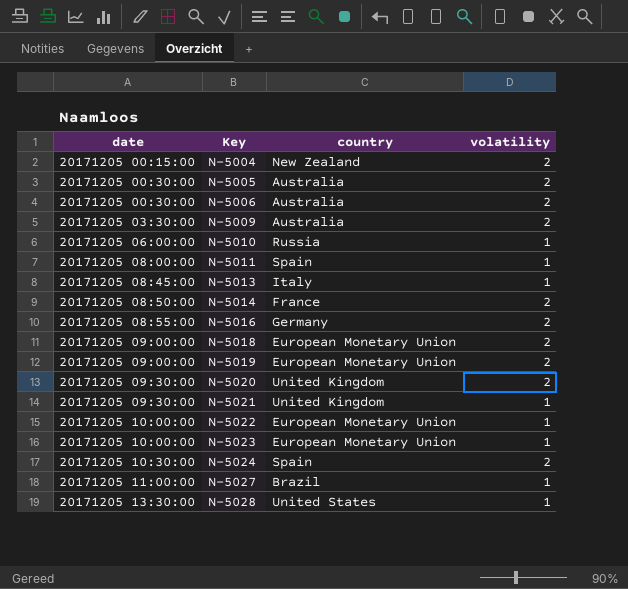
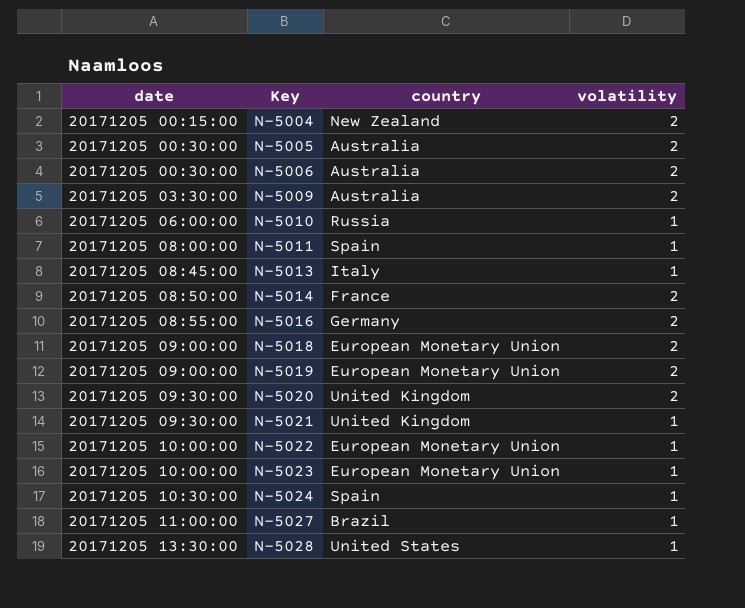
N-5024 | volatility: 2 -> 1

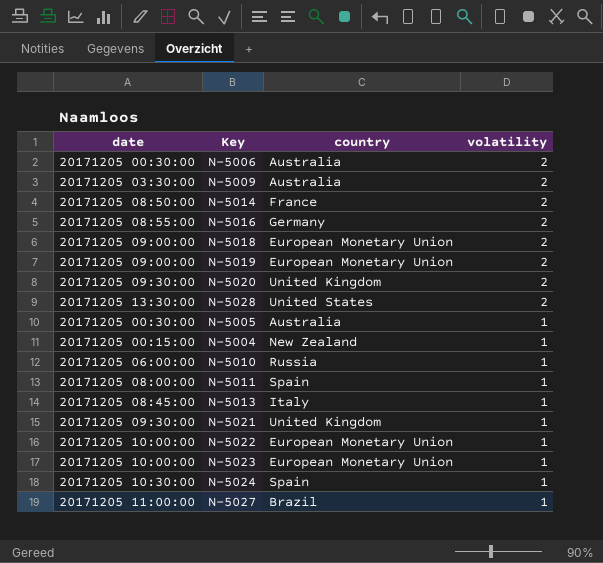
row order: date ascending -> volatility descending
N-5028 | volatility: 1 -> 2
N-5005 | volatility: 2 -> 1
N-5004 | volatility: 2 -> 1

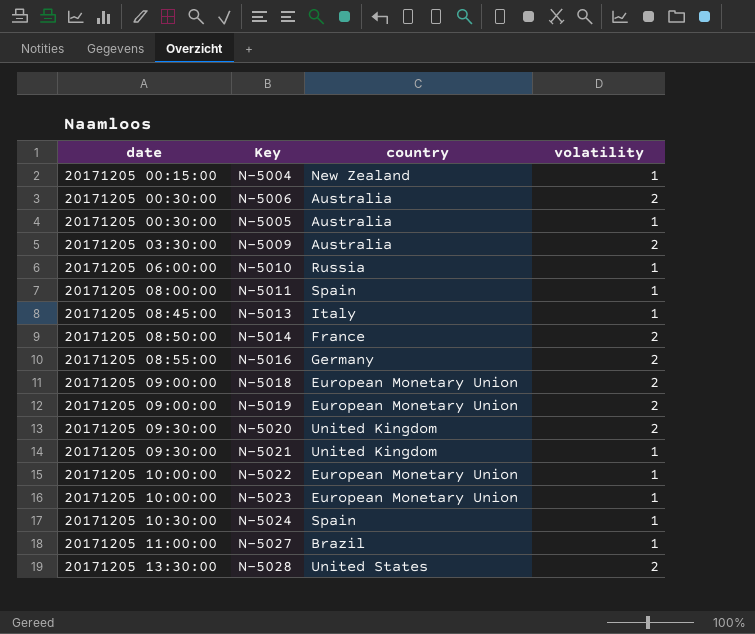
row order: volatility descending -> date ascending

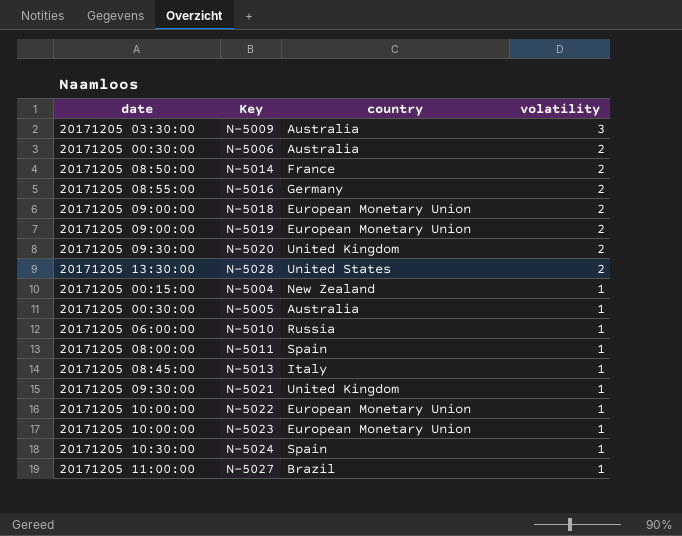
row order: date ascending -> volatility descending
N-5009 | volatility: 2 -> 3

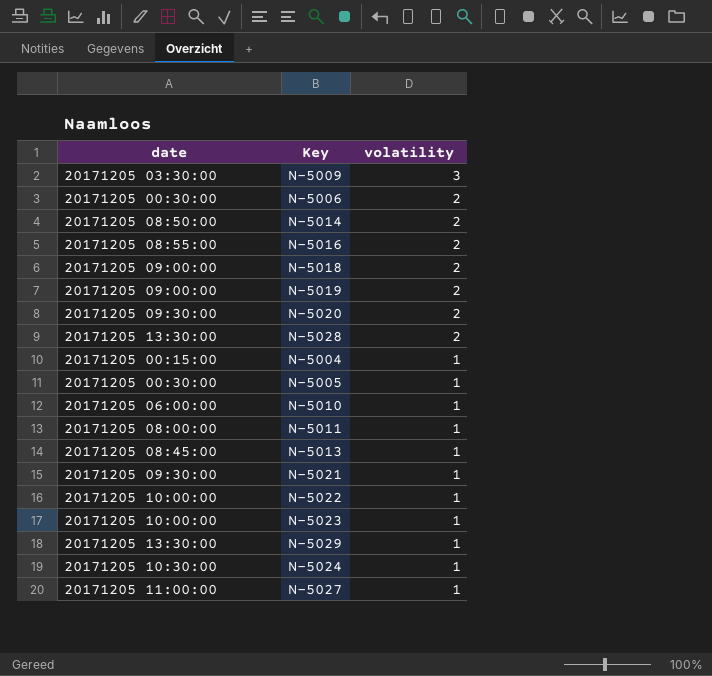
column country | position: 3 -> none
row N-5029: none -> 20171205 13:30:00 | 1

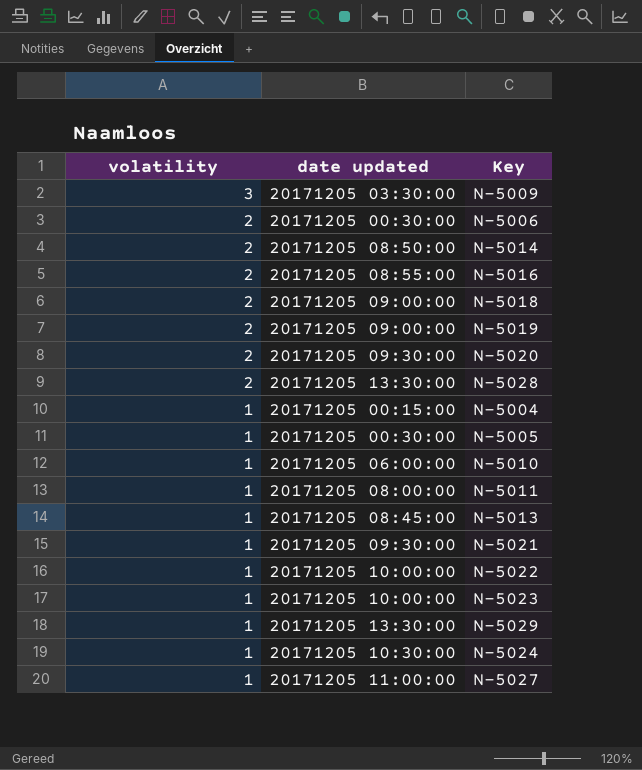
column volatility | position: 3 -> 1
column name: date -> date updated

